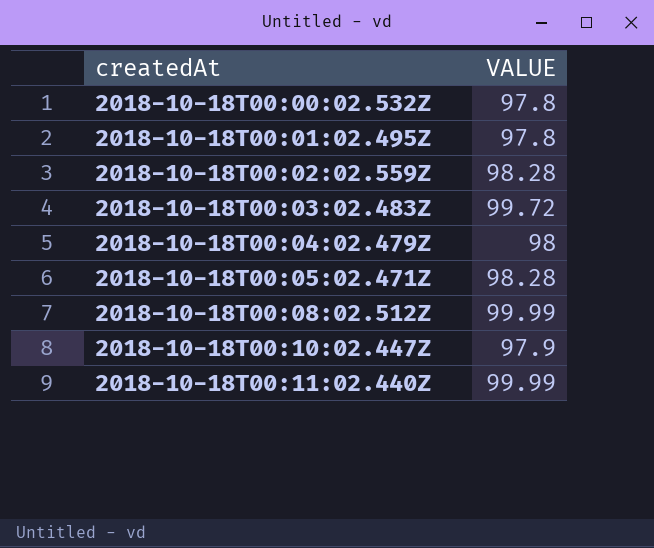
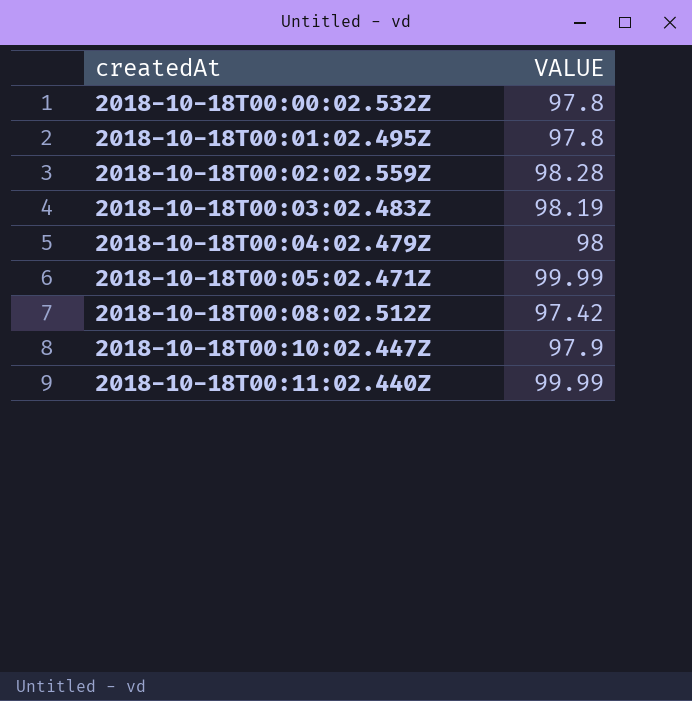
2018-10-18T00:03:02.483Z | VALUE: 99.72 -> 98.19
2018-10-18T00:05:02.471Z | VALUE: 98.28 -> 99.99
2018-10-18T00:08:02.512Z | VALUE: 99.99 -> 97.42

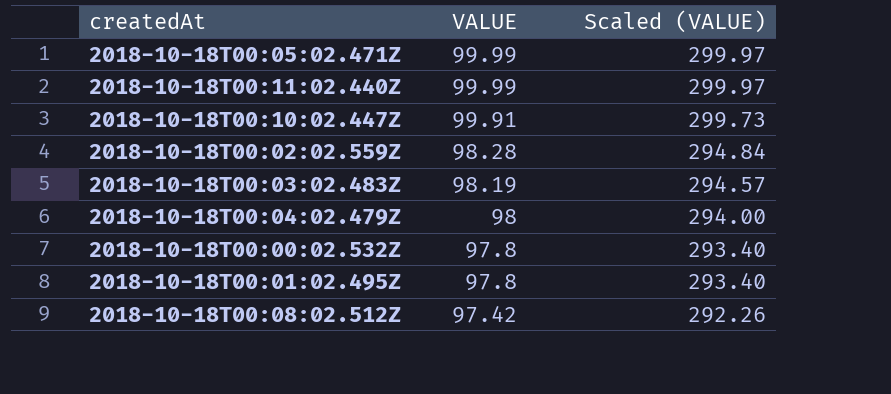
row order: createdAt ascending -> VALUE descending
column Scaled (VALUE) | formula: none -> [VALUE] * 3
2018-10-18T00:10:02.447Z | VALUE: 97.9 -> 99.91

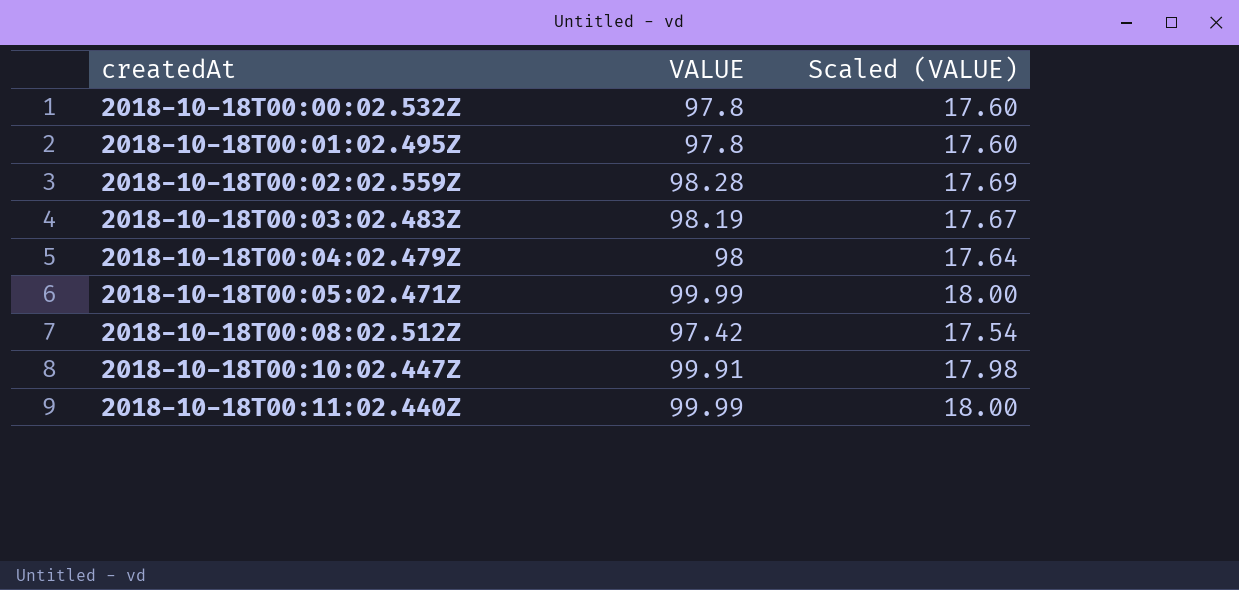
row order: VALUE descending -> createdAt ascending
column Scaled (VALUE) | formula: [VALUE] * 3 -> [VALUE] * 0.18

